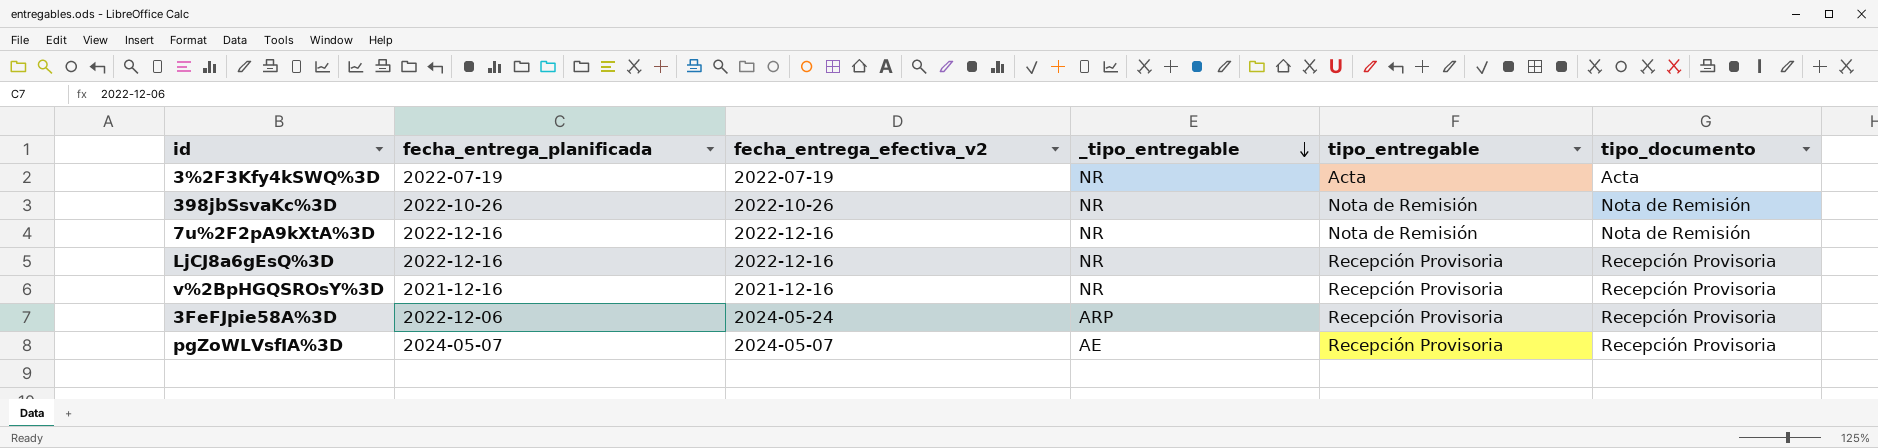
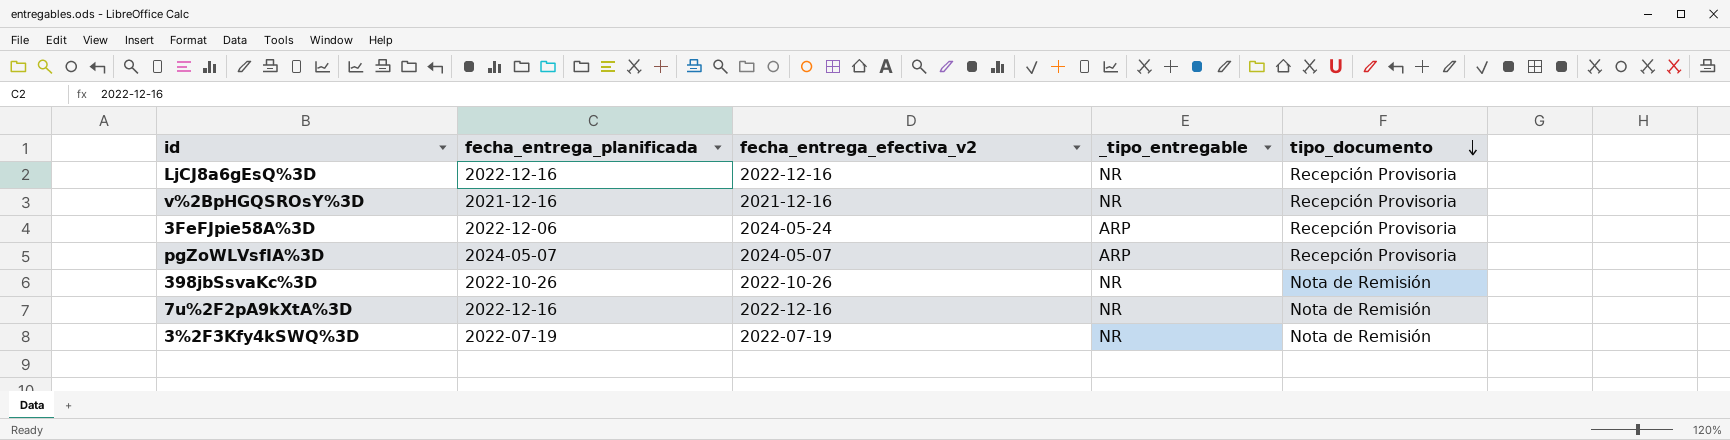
row order: _tipo_entregable descending -> tipo_documento descending
column tipo_entregable | position: 5 -> none
pgZoWLVsfIA%3D | _tipo_entregable: AE -> ARP
3%2F3Kfy4kSWQ%3D | tipo_documento: Acta -> Nota de Remisión

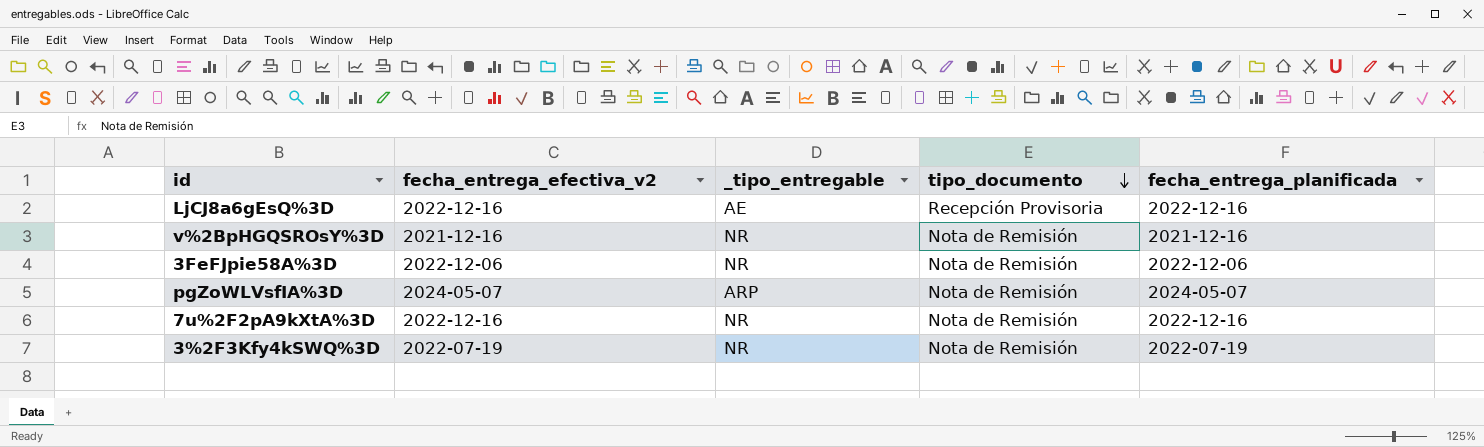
column fecha_entrega_planificada | position: 2 -> 5
row 398jbSsvaKc%3D: 2022-10-26 | 2022-10-26 | NR | Nota de Remisión -> none
LjCJ8a6gEsQ%3D | _tipo_entregable: NR -> AE
v%2BpHGQSROsY%3D | tipo_documento: Recepción Provisoria -> Nota de Remisión
3FeFJpie58A%3D | fecha_entrega_efectiva_v2: 2024-05-24 -> 2022-12-06
3FeFJpie58A%3D | _tipo_entregable: ARP -> NR
3FeFJpie58A%3D | tipo_documento: Recepción Provisoria -> Nota de Remisión
pgZoWLVsfIA%3D | tipo_documento: Recepción Provisoria -> Nota de Remisión

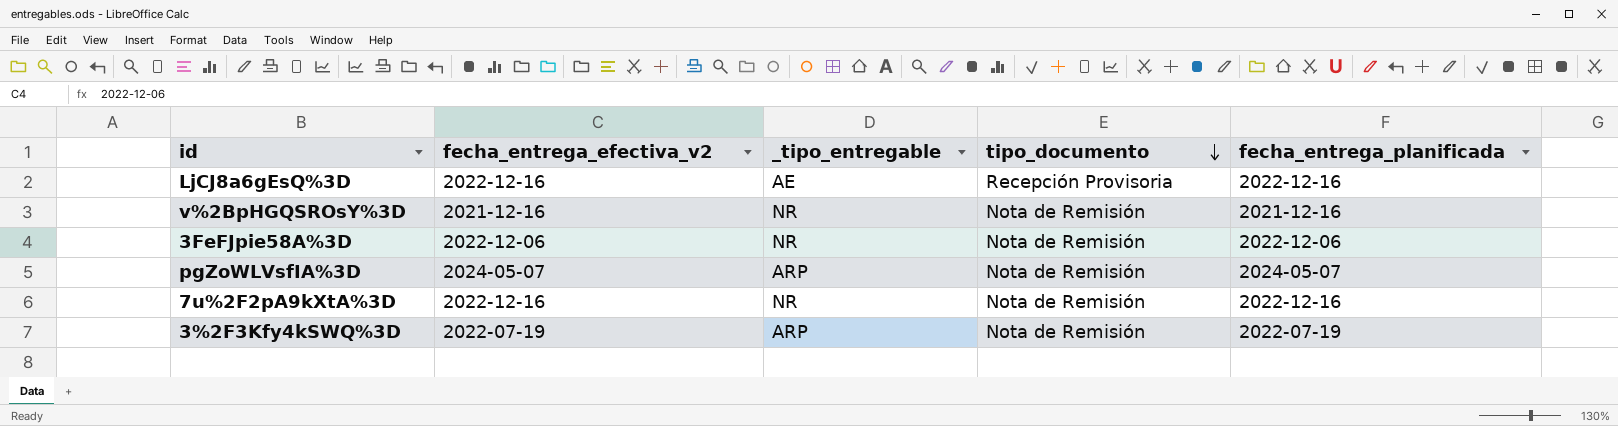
3%2F3Kfy4kSWQ%3D | _tipo_entregable: NR -> ARP

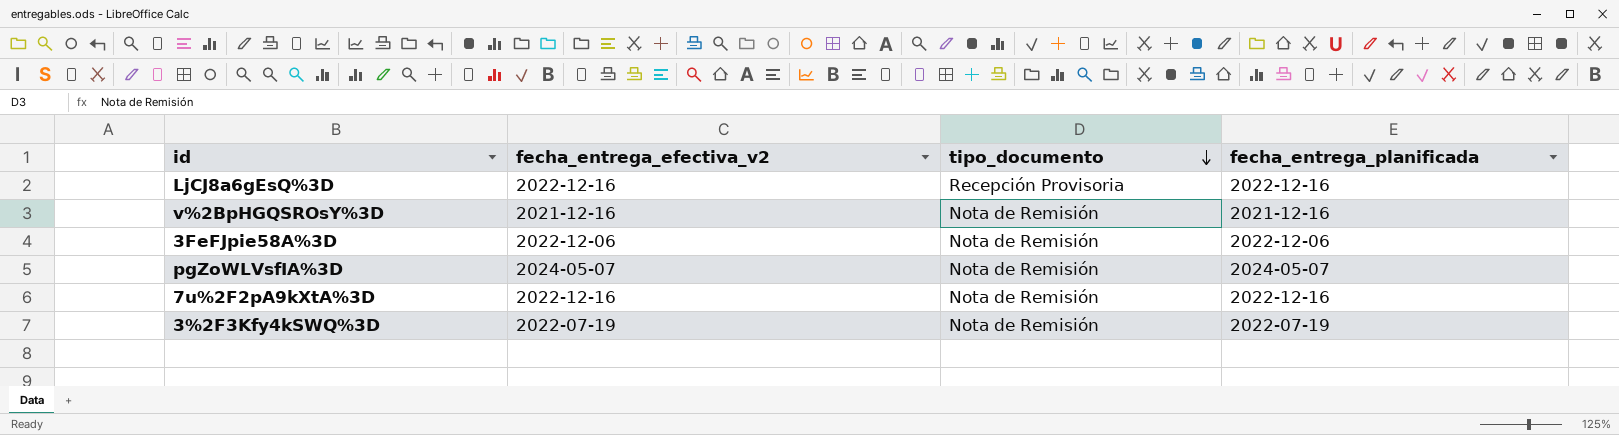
column _tipo_entregable | position: 3 -> none

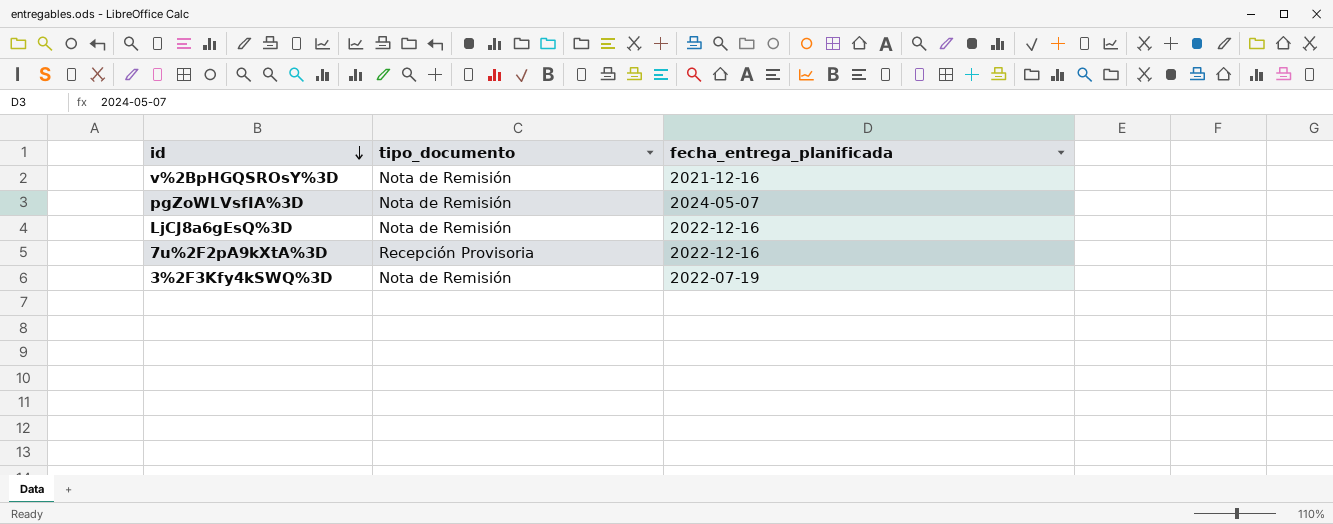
row order: tipo_documento descending -> id descending
column fecha_entrega_efectiva_v2 | position: 2 -> none
row 3FeFJpie58A%3D: 2022-12-06 | Nota de Remisión | 2022-12-06 -> none
LjCJ8a6gEsQ%3D | tipo_documento: Recepción Provisoria -> Nota de Remisión
7u%2F2pA9kXtA%3D | tipo_documento: Nota de Remisión -> Recepción Provisoria

